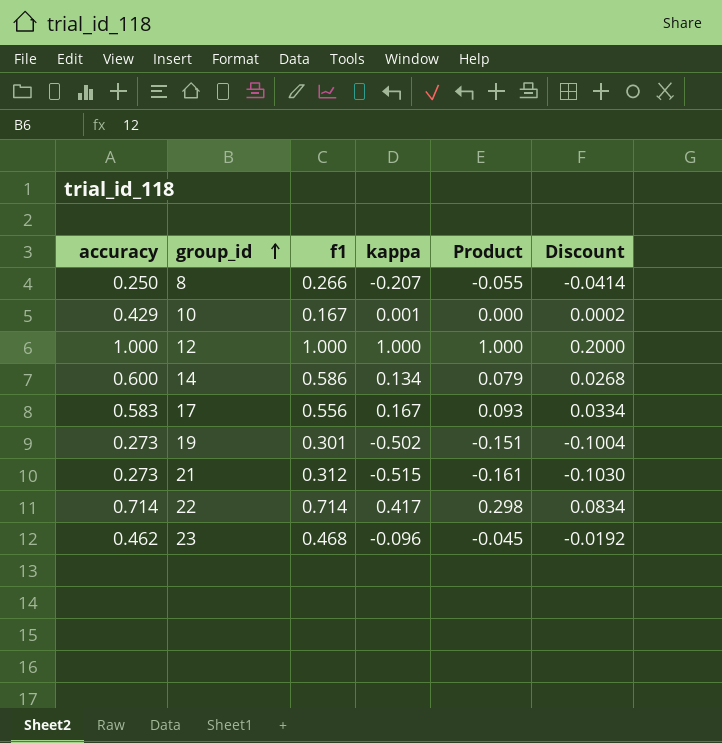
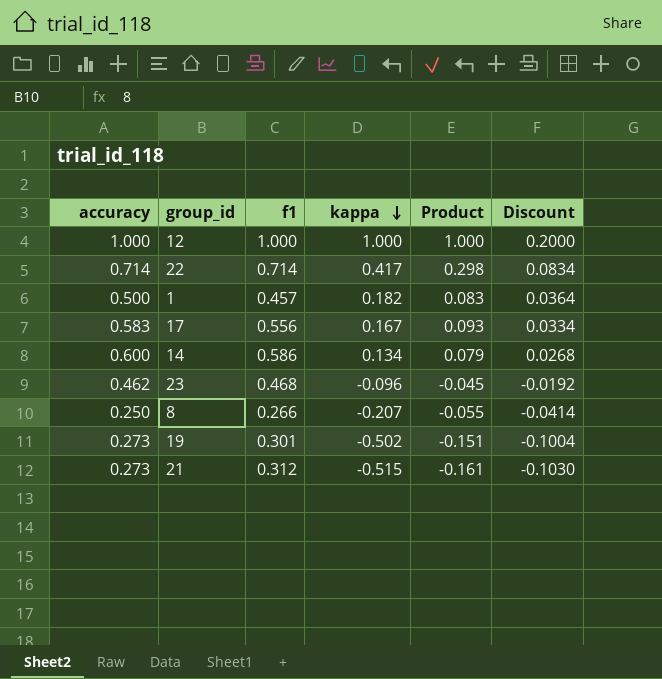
row order: group_id ascending -> kappa descending
row 10: 0.429 | 0.167 | 0.001 | 0.000 | 0.0002 -> none
row 1: none -> 0.500 | 0.457 | 0.182 | 0.083 | 0.0364

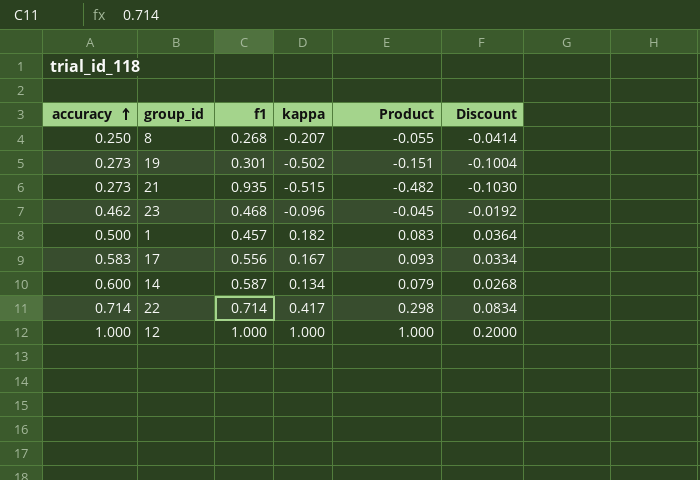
row order: kappa descending -> accuracy ascending
8 | f1: 0.266 -> 0.268
21 | f1: 0.312 -> 0.935
21 | Product: -0.161 -> -0.482
14 | f1: 0.586 -> 0.587

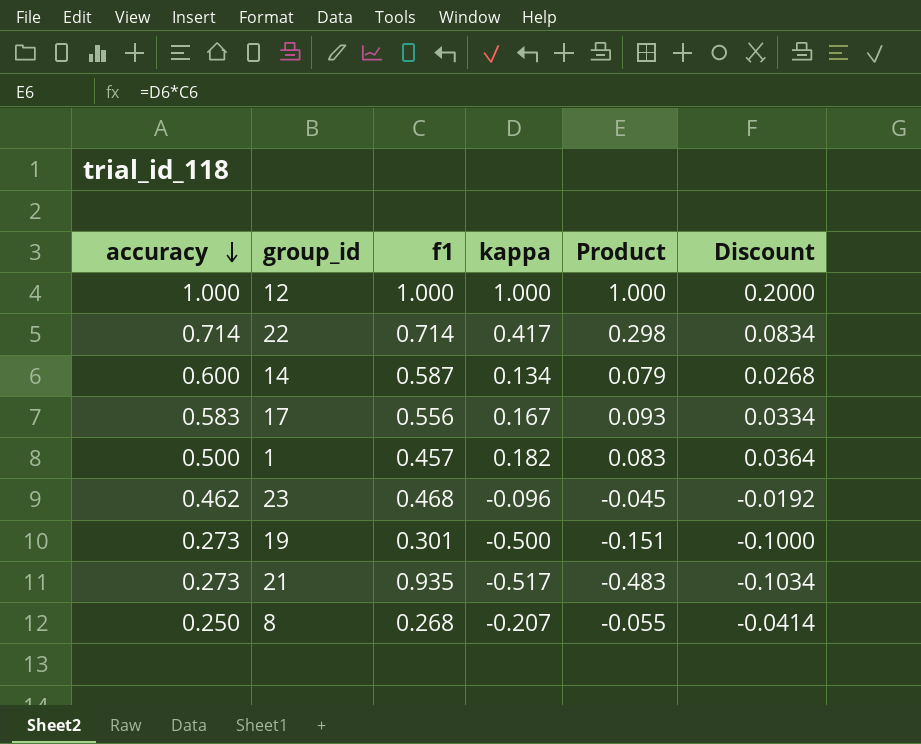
row order: accuracy ascending -> accuracy descending
19 | kappa: -0.502 -> -0.500
19 | Discount: -0.1004 -> -0.1000
21 | kappa: -0.515 -> -0.517
21 | Product: -0.482 -> -0.483
21 | Discount: -0.1030 -> -0.1034

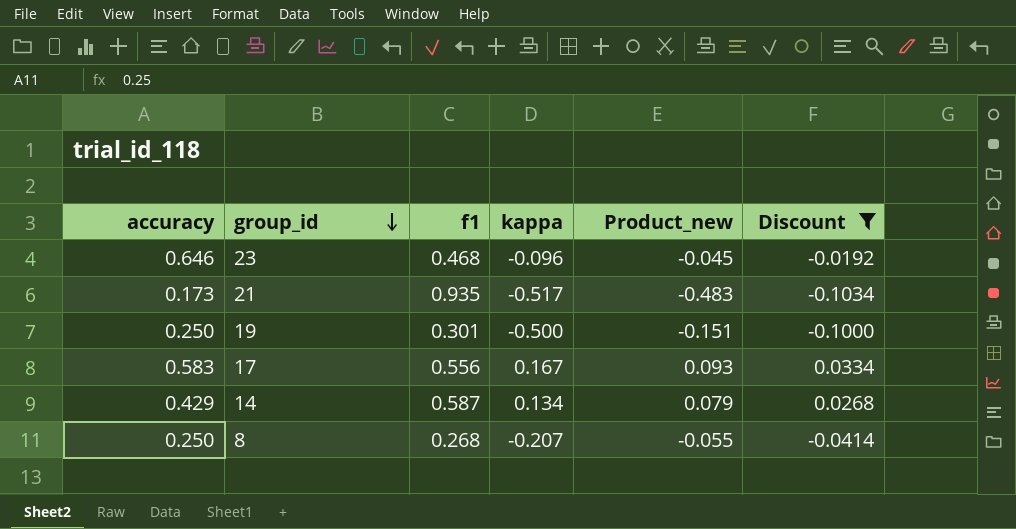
filter: none -> Discount <= 0.0334
row order: accuracy descending -> group_id descending
column name: Product -> Product_new
23 | accuracy: 0.462 -> 0.646
21 | accuracy: 0.273 -> 0.173
19 | accuracy: 0.273 -> 0.250
14 | accuracy: 0.600 -> 0.429

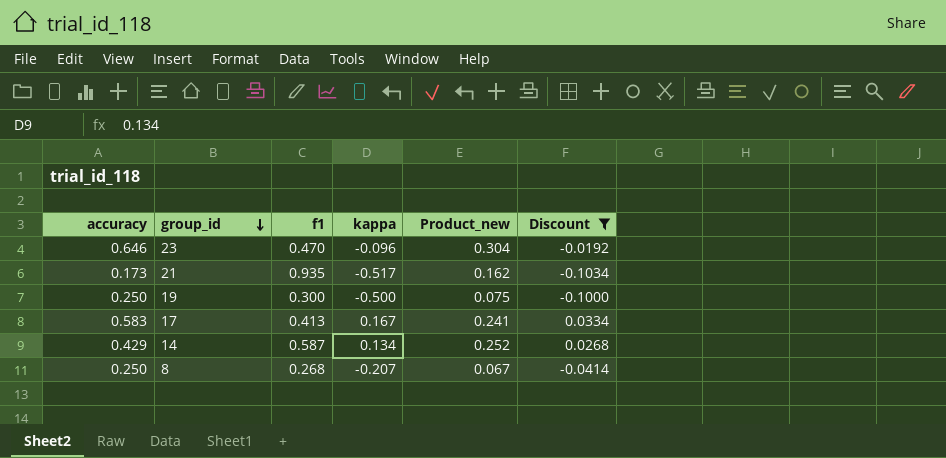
column Product_new | formula: [f1] * [kappa] -> [accuracy] * [f1]
23 | f1: 0.468 -> 0.470
19 | f1: 0.301 -> 0.300
17 | f1: 0.556 -> 0.413

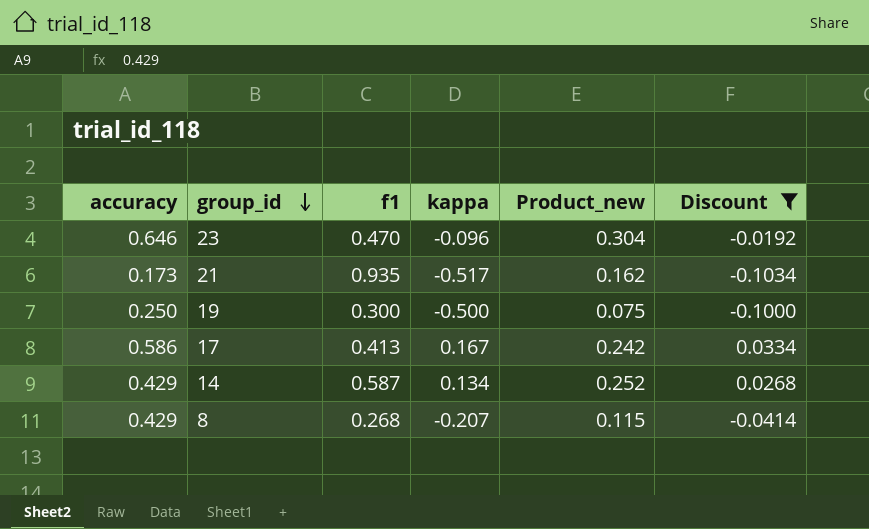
17 | accuracy: 0.583 -> 0.586
17 | Product_new: 0.241 -> 0.242
8 | accuracy: 0.250 -> 0.429
8 | Product_new: 0.067 -> 0.115

